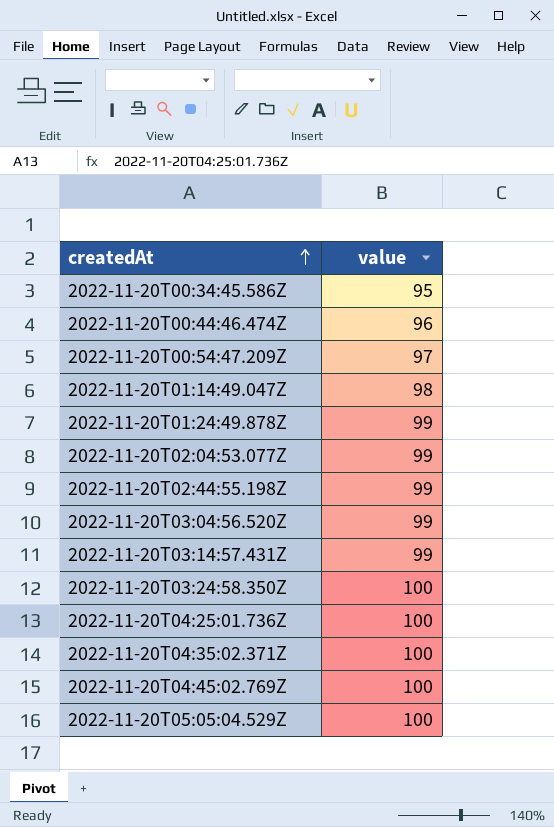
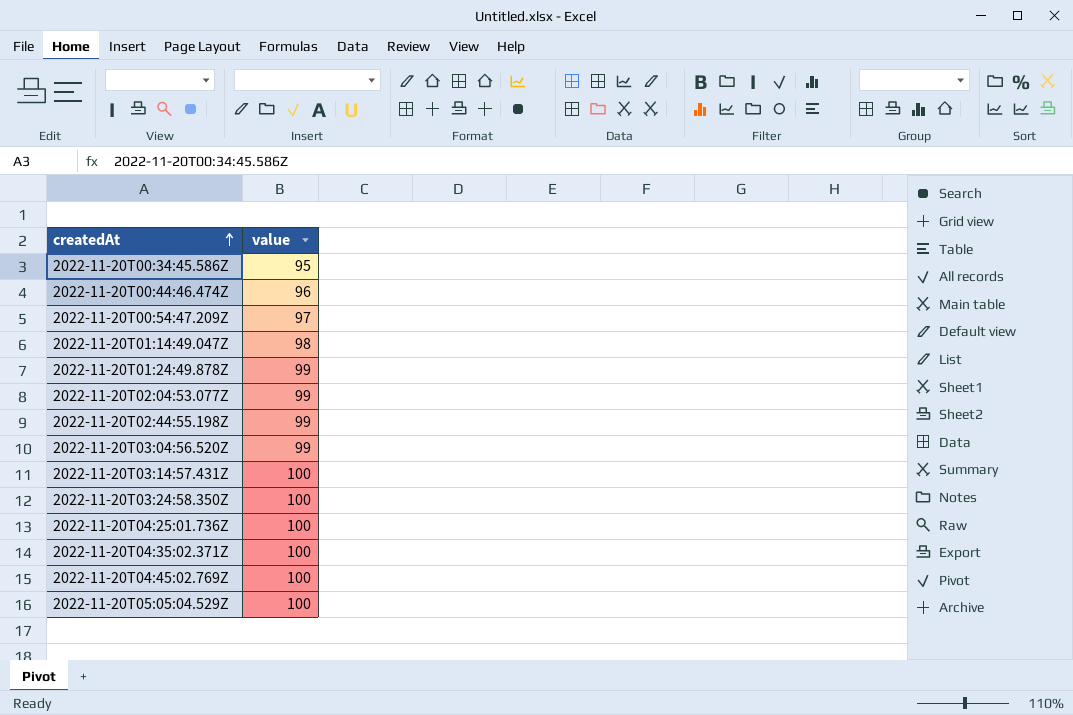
2022-11-20T03:14:57.431Z | value: 99 -> 100

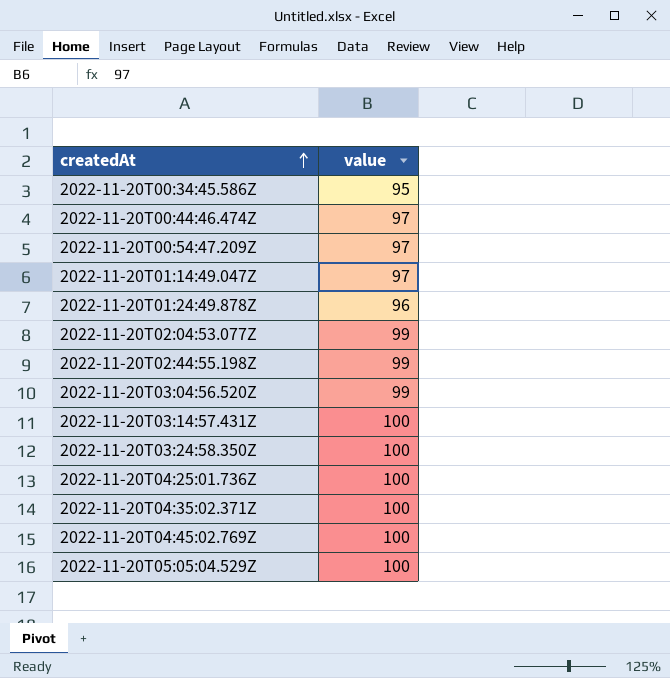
2022-11-20T00:44:46.474Z | value: 96 -> 97
2022-11-20T01:14:49.047Z | value: 98 -> 97
2022-11-20T01:24:49.878Z | value: 99 -> 96

